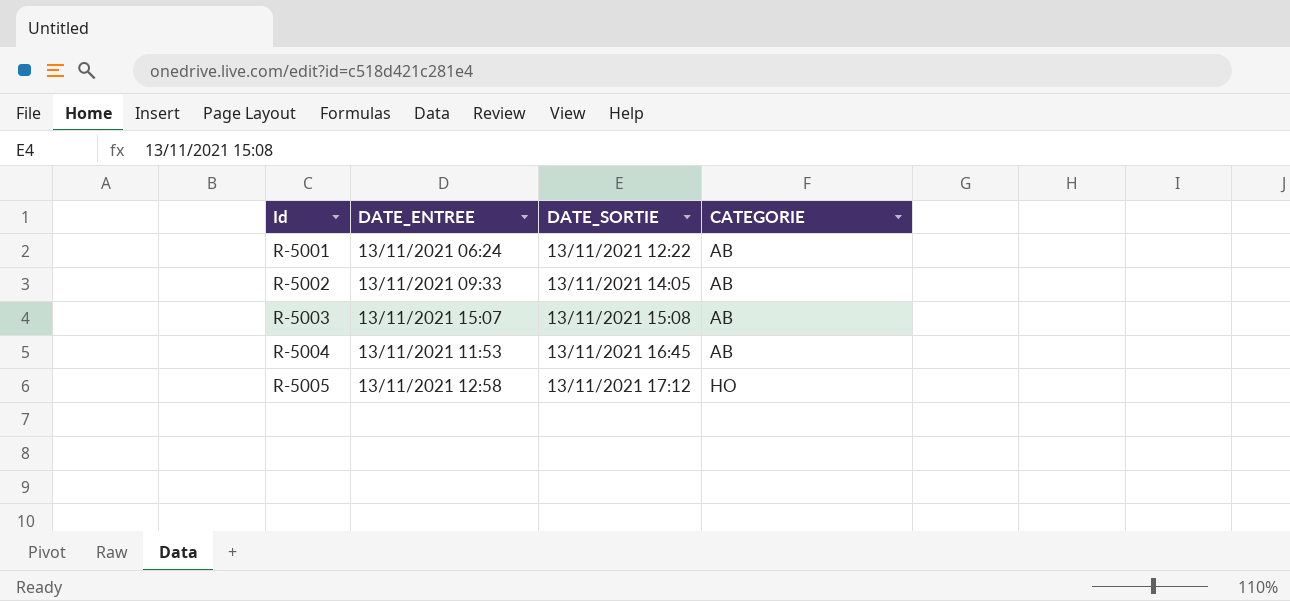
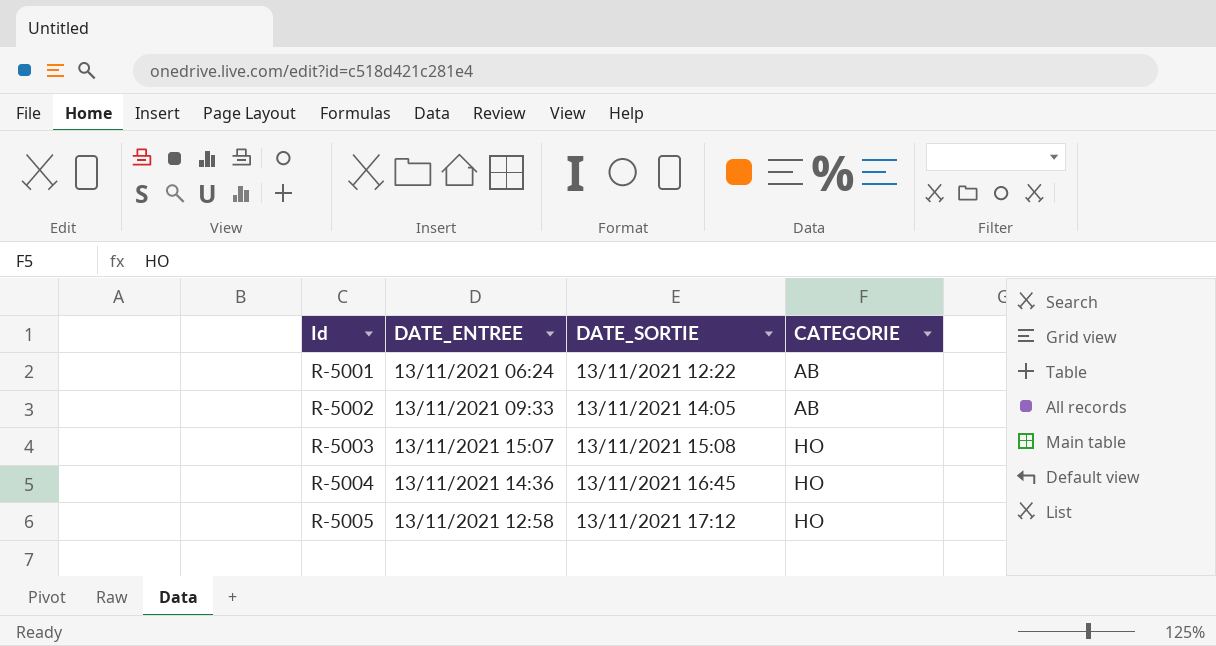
R-5003 | CATEGORIE: AB -> HO
R-5004 | DATE_ENTREE: 13/11/2021 11:53 -> 13/11/2021 14:36
R-5004 | CATEGORIE: AB -> HO

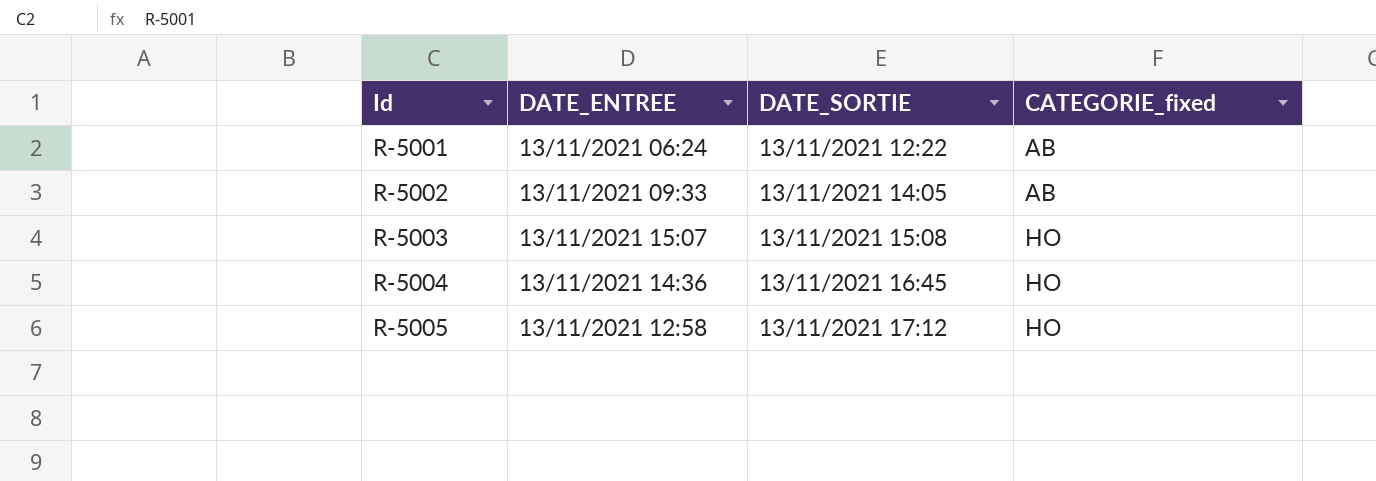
column name: CATEGORIE -> CATEGORIE_fixed

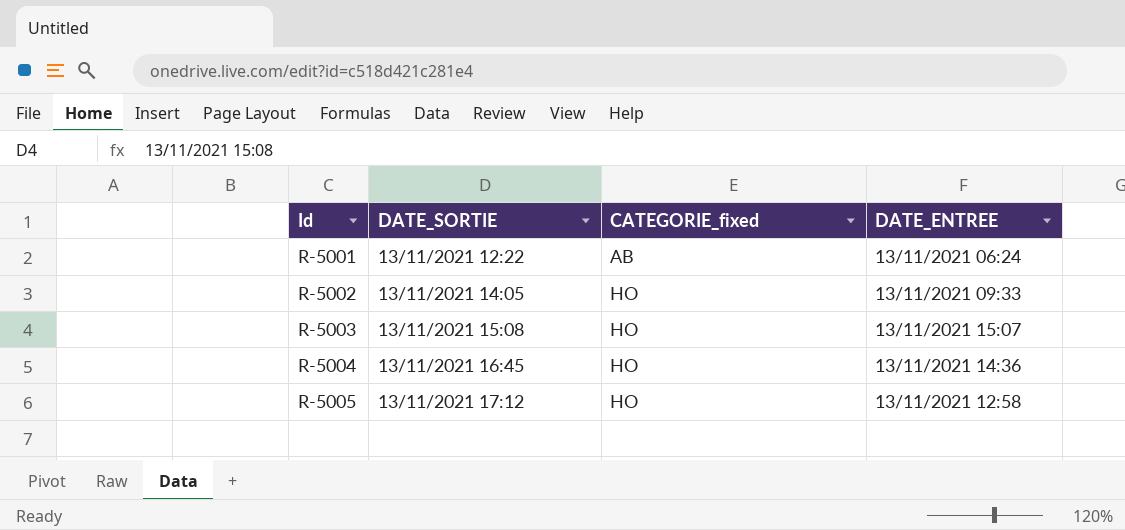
column DATE_ENTREE | position: 2 -> 4
R-5002 | CATEGORIE_fixed: AB -> HO

